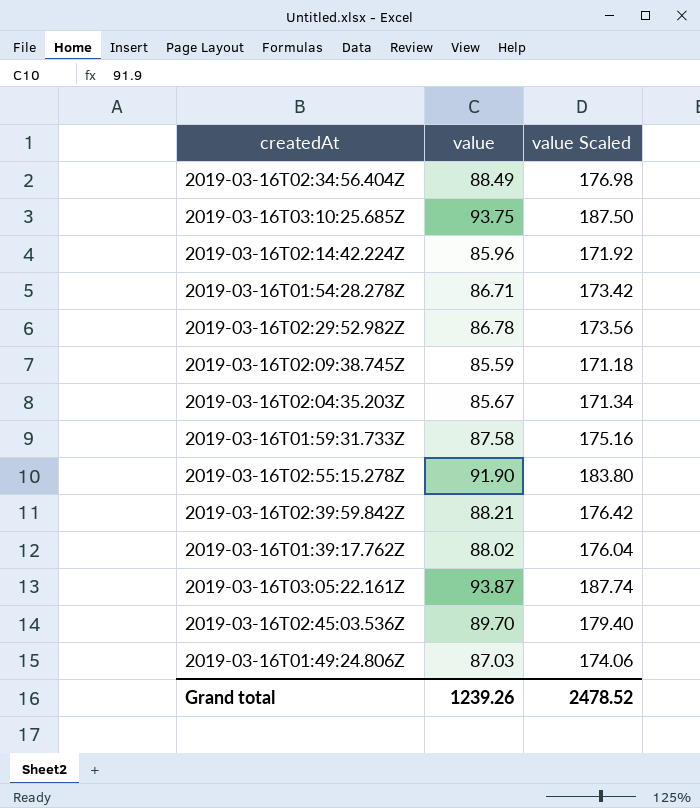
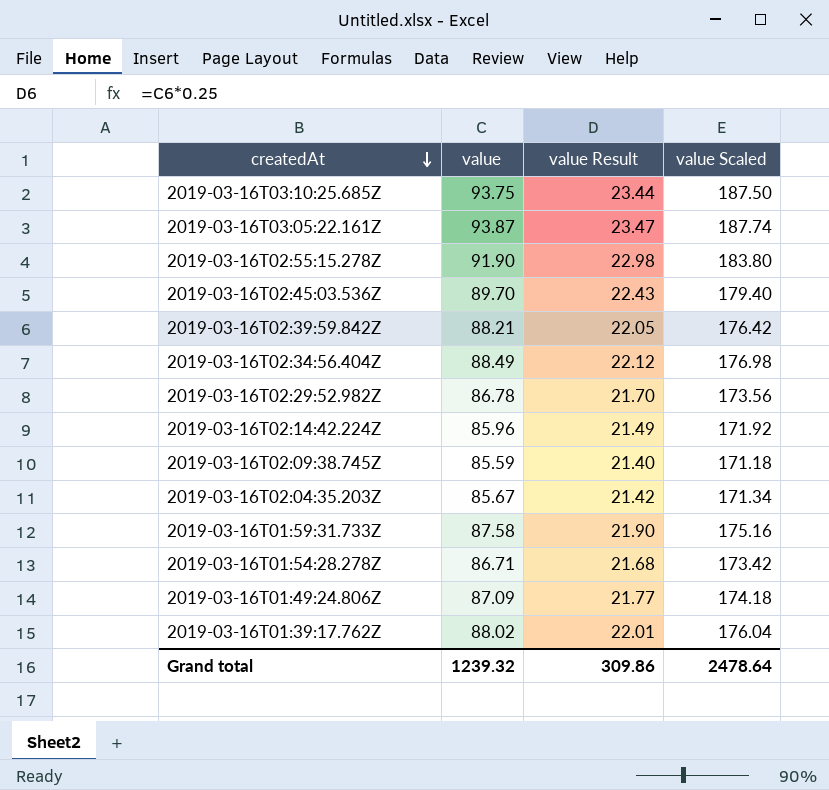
row order: none -> createdAt descending
column value Result | formula: none -> [value] * 0.25
2019-03-16T01:49:24.806Z | value: 87.03 -> 87.09
2019-03-16T01:49:24.806Z | value Scaled: 174.06 -> 174.18
Grand total | value: 1239.26 -> 1239.32
Grand total | value Scaled: 2478.52 -> 2478.64

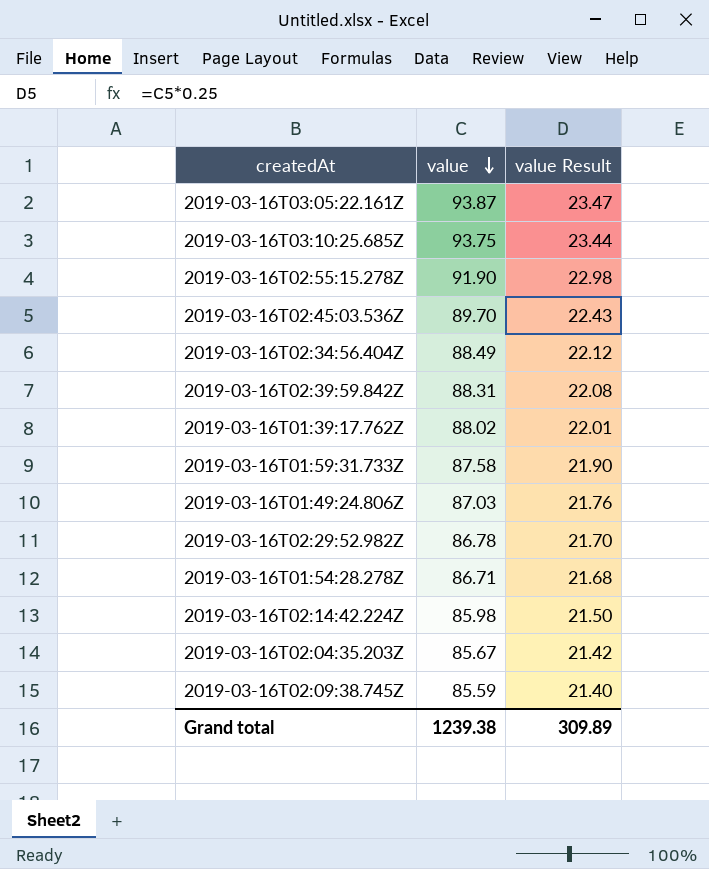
row order: createdAt descending -> value descending
column value Scaled | formula: [value] * 2 -> none
2019-03-16T02:39:59.842Z | value: 88.21 -> 88.31
2019-03-16T02:39:59.842Z | value Result: 22.05 -> 22.08
2019-03-16T01:49:24.806Z | value: 87.09 -> 87.03
2019-03-16T01:49:24.806Z | value Result: 21.77 -> 21.76
2019-03-16T02:14:42.224Z | value: 85.96 -> 85.98
2019-03-16T02:14:42.224Z | value Result: 21.49 -> 21.50
Grand total | value: 1239.32 -> 1239.38
Grand total | value Result: 309.86 -> 309.89

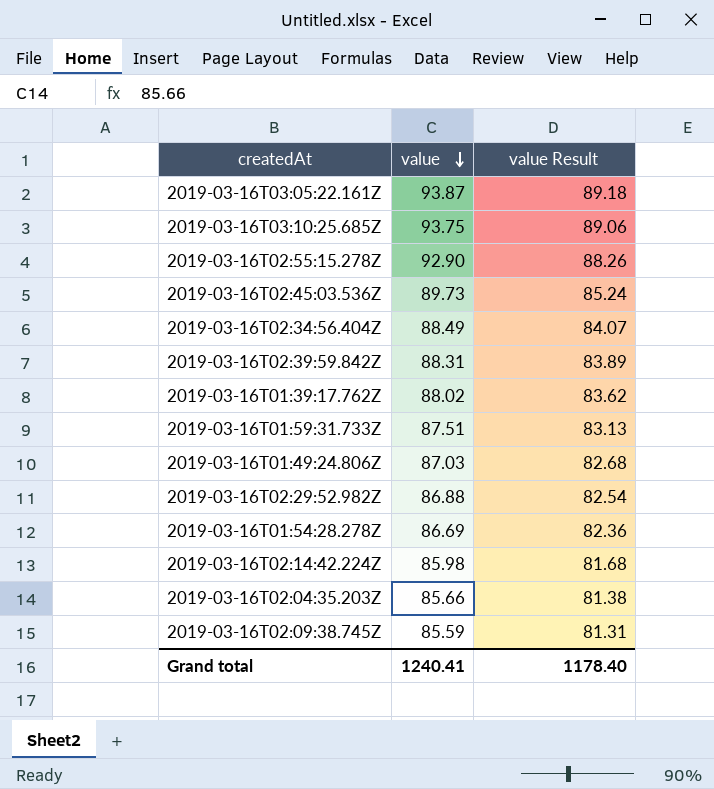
column value Result | formula: [value] * 0.25 -> [value] * 0.95
2019-03-16T02:55:15.278Z | value: 91.90 -> 92.90
2019-03-16T02:45:03.536Z | value: 89.70 -> 89.73
2019-03-16T01:59:31.733Z | value: 87.58 -> 87.51
2019-03-16T02:29:52.982Z | value: 86.78 -> 86.88
2019-03-16T01:54:28.278Z | value: 86.71 -> 86.69
2019-03-16T02:04:35.203Z | value: 85.67 -> 85.66
Grand total | value: 1239.38 -> 1240.41
Grand total | value Result: 309.89 -> 1178.40

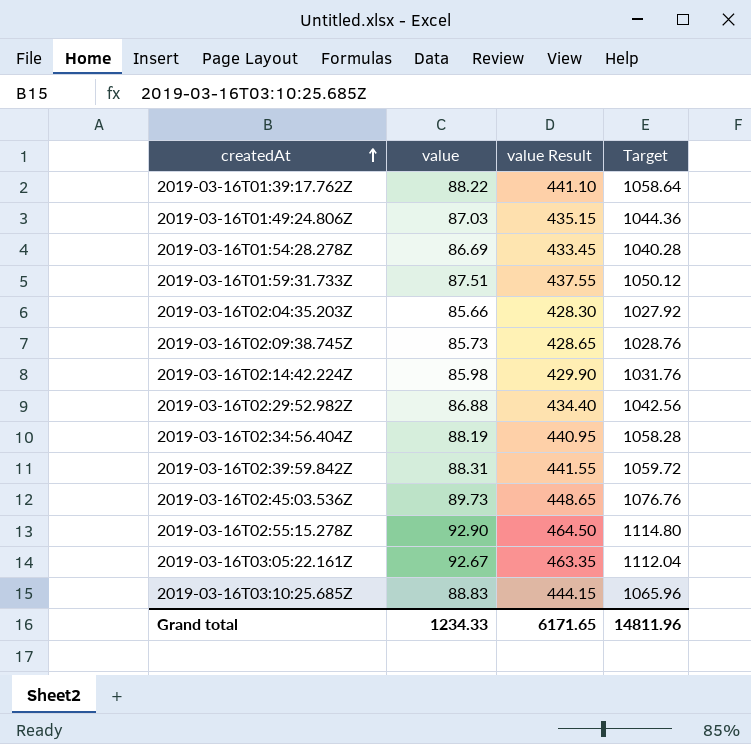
row order: value descending -> createdAt ascending
column value Result | formula: [value] * 0.95 -> [value] * 5
column Target | formula: none -> [value] * 12
2019-03-16T01:39:17.762Z | value: 88.02 -> 88.22
2019-03-16T02:09:38.745Z | value: 85.59 -> 85.73
2019-03-16T02:34:56.404Z | value: 88.49 -> 88.19
2019-03-16T03:05:22.161Z | value: 93.87 -> 92.67
2019-03-16T03:10:25.685Z | value: 93.75 -> 88.83
Grand total | value: 1240.41 -> 1234.33
Grand total | value Result: 1178.40 -> 6171.65

